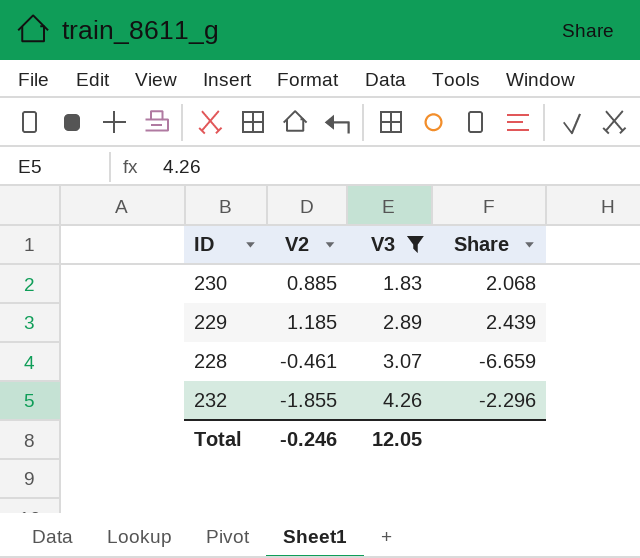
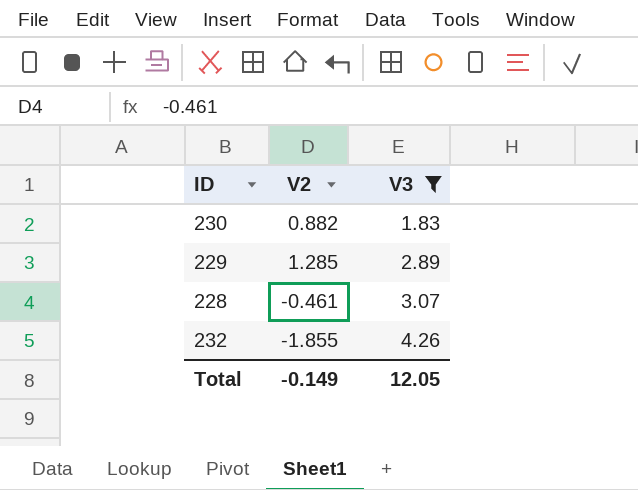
column Share | formula: [V3] / [V2] -> none
230 | V2: 0.885 -> 0.882
229 | V2: 1.185 -> 1.285
Total | V2: -0.246 -> -0.149

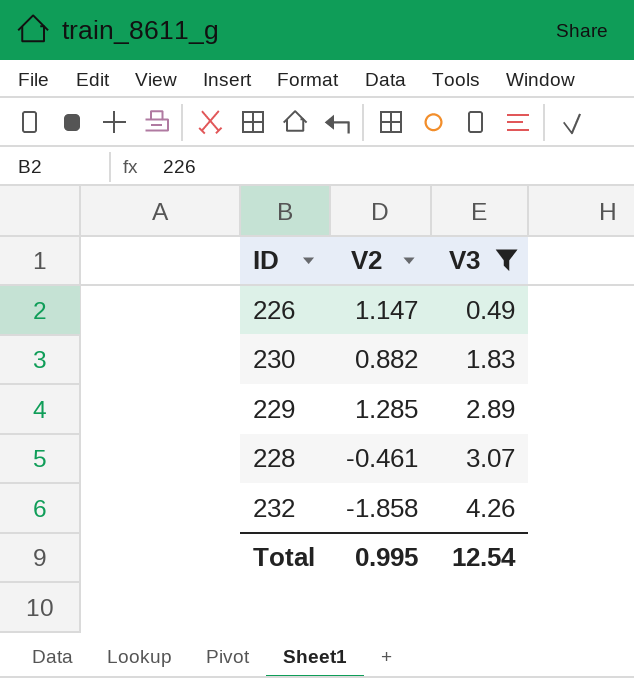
row 226: none -> 1.147 | 0.49
232 | V2: -1.855 -> -1.858
Total | V2: -0.149 -> 0.995
Total | V3: 12.05 -> 12.54

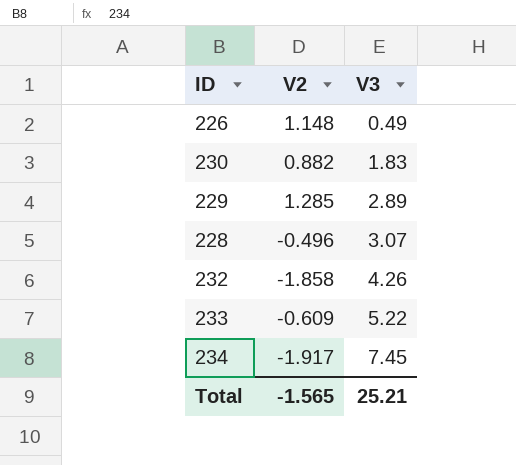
filter: V3 <= 4.26 -> none
226 | V2: 1.147 -> 1.148
228 | V2: -0.461 -> -0.496
Total | V2: 0.995 -> -1.565
Total | V3: 12.54 -> 25.21

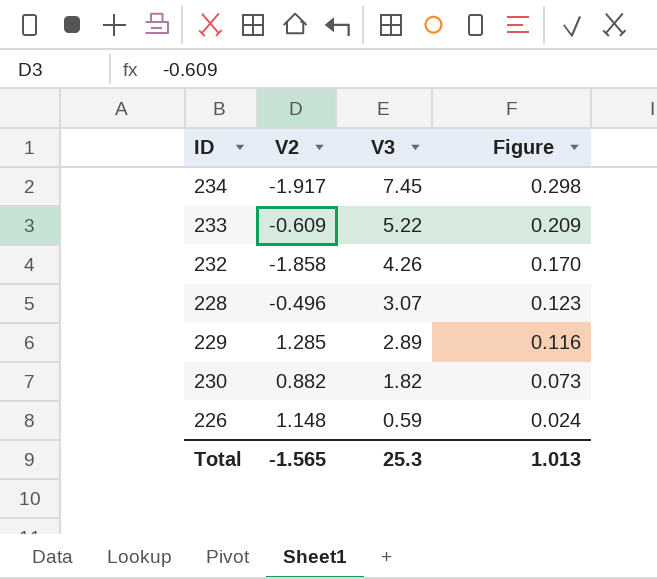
row order: V3 ascending -> V3 descending
column Figure | formula: none -> [V3] * 0.04
230 | V3: 1.83 -> 1.82
226 | V3: 0.49 -> 0.59
Total | V3: 25.21 -> 25.3

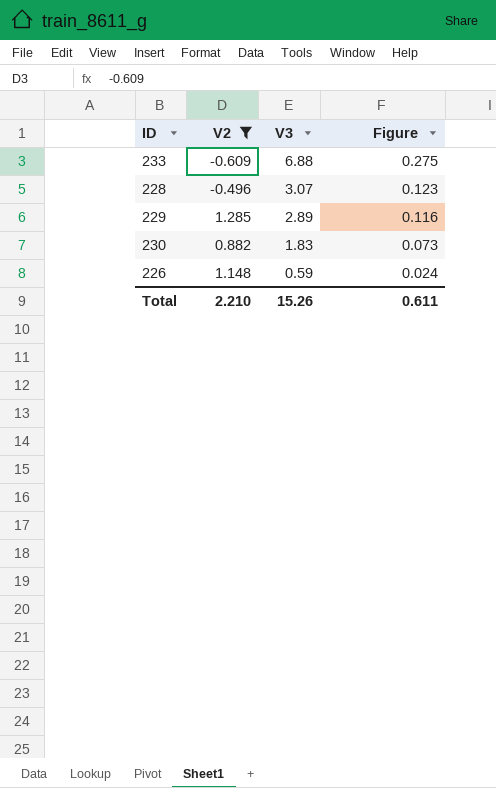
filter: none -> V2 >= -0.609
233 | V3: 5.22 -> 6.88
233 | Figure: 0.209 -> 0.275
230 | V3: 1.82 -> 1.83
Total | V2: -1.565 -> 2.210
Total | V3: 25.3 -> 15.26
Total | Figure: 1.013 -> 0.611

